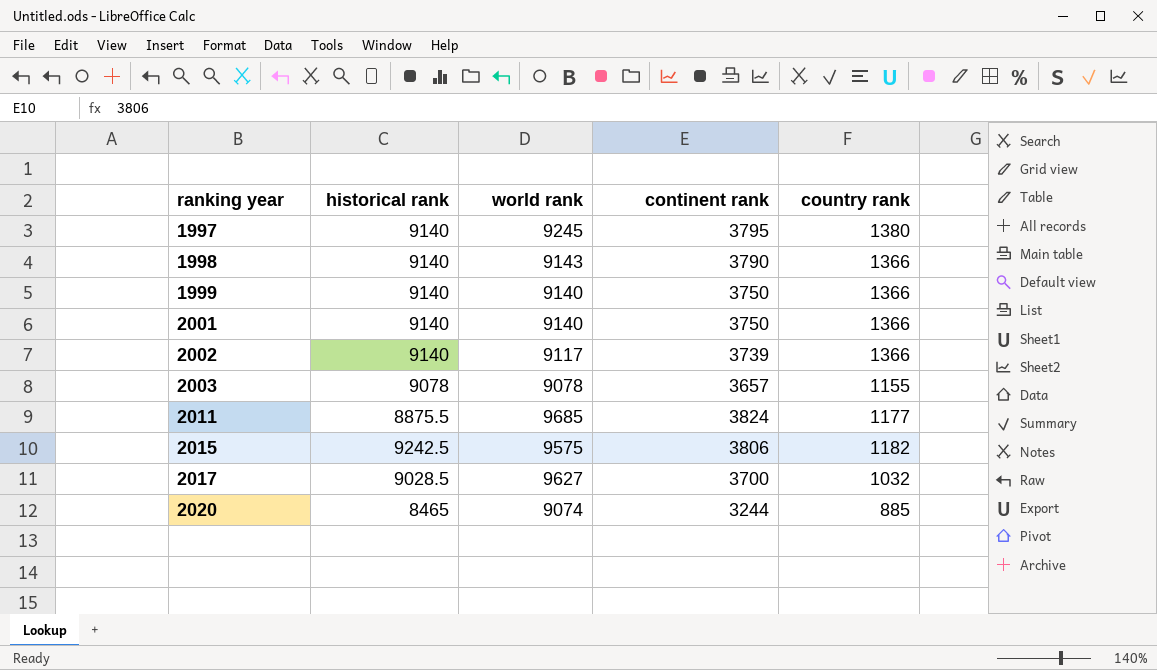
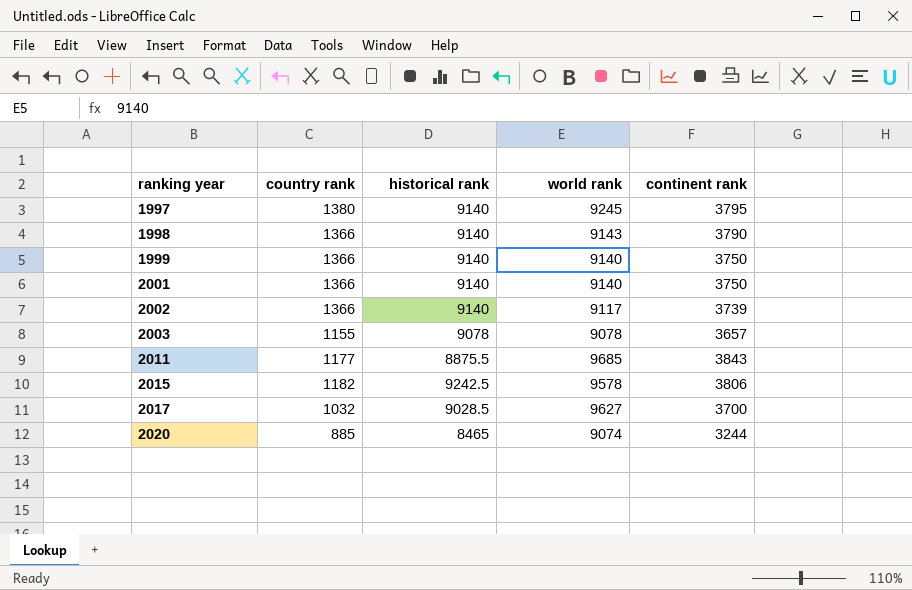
column country rank | position: 5 -> 2
2011 | continent rank: 3824 -> 3843
2015 | world rank: 9575 -> 9578

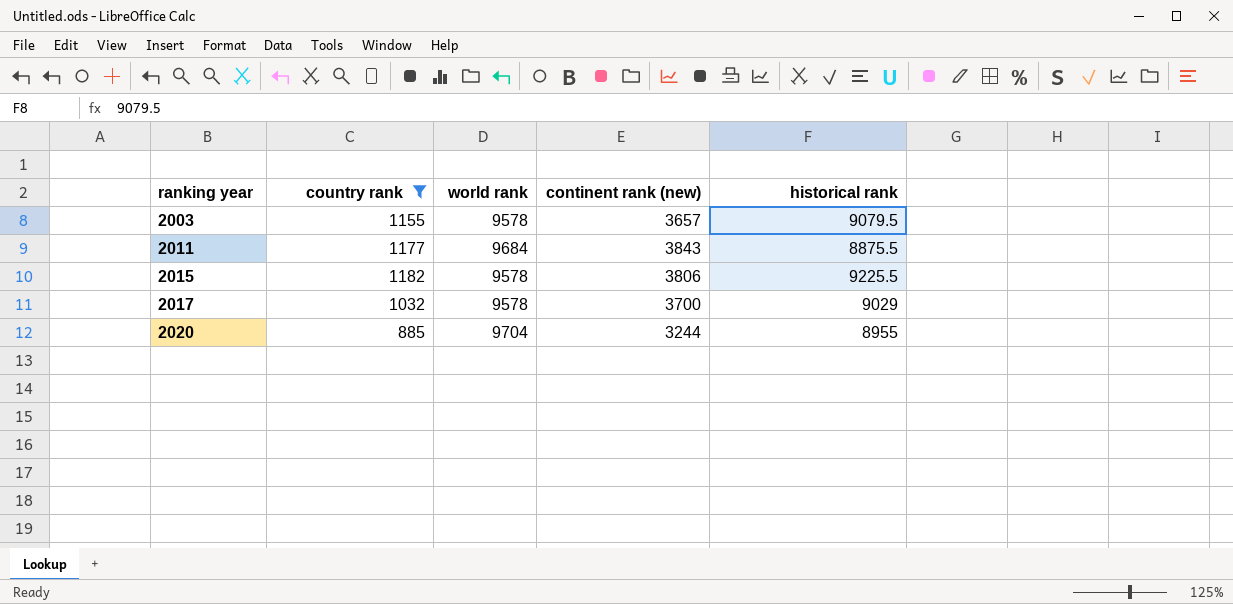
filter: none -> country rank <= 1182
column name: continent rank -> continent rank (new)
column historical rank | position: 3 -> 5
2003 | world rank: 9078 -> 9578
2003 | historical rank: 9078 -> 9079.5
2011 | world rank: 9685 -> 9684
2015 | historical rank: 9242.5 -> 9225.5
2017 | world rank: 9627 -> 9578
2017 | historical rank: 9028.5 -> 9029
2020 | world rank: 9074 -> 9704
2020 | historical rank: 8465 -> 8955

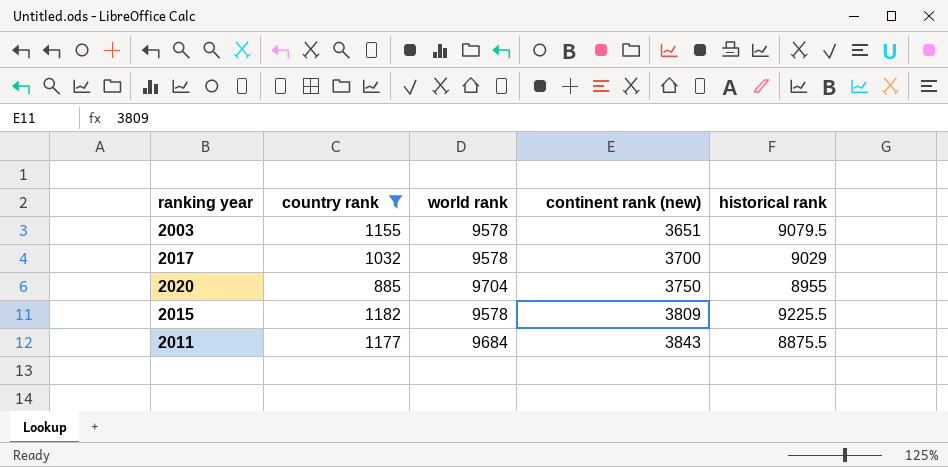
row order: ranking year ascending -> continent rank (new) ascending
2003 | continent rank (new): 3657 -> 3651
2020 | continent rank (new): 3244 -> 3750
2015 | continent rank (new): 3806 -> 3809

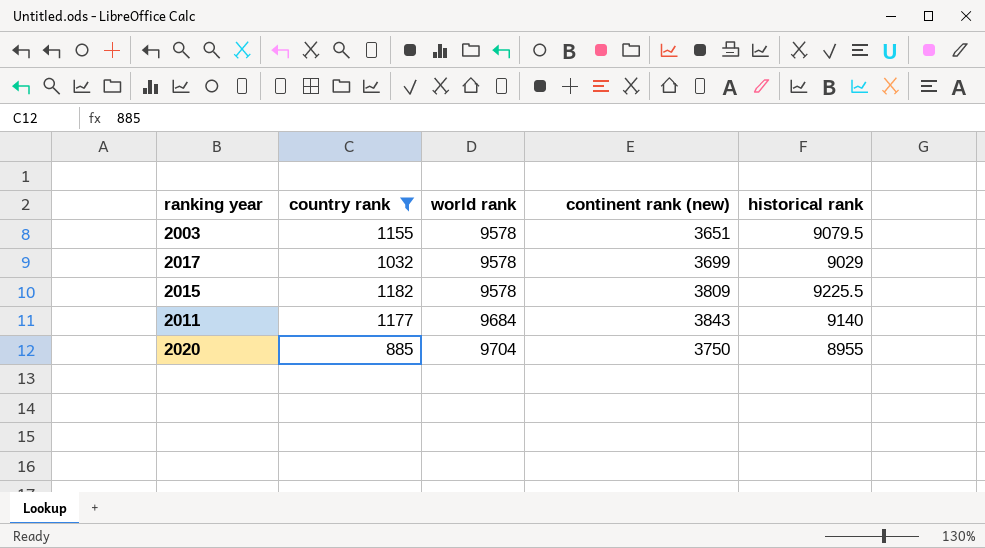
row order: continent rank (new) ascending -> world rank ascending
2017 | continent rank (new): 3700 -> 3699
2011 | historical rank: 8875.5 -> 9140

